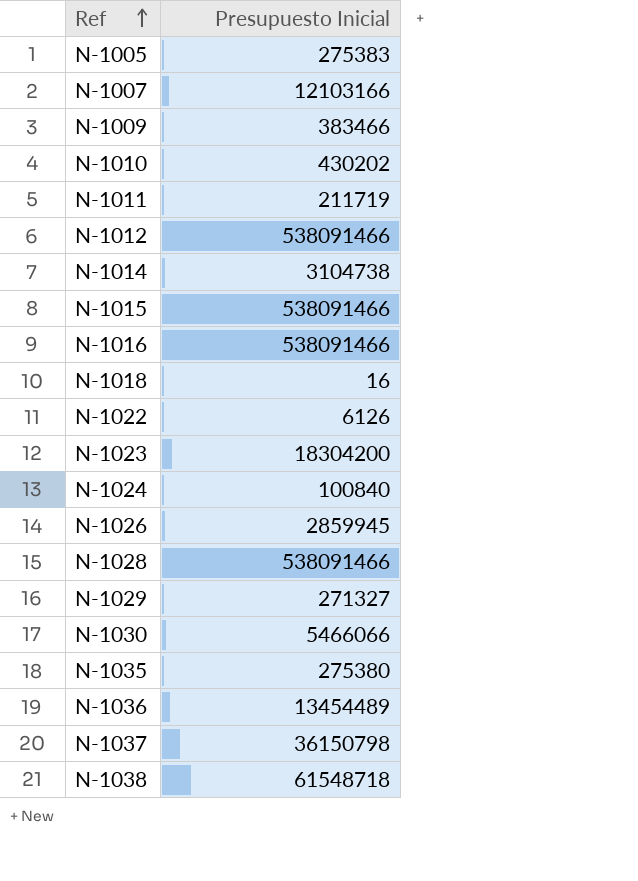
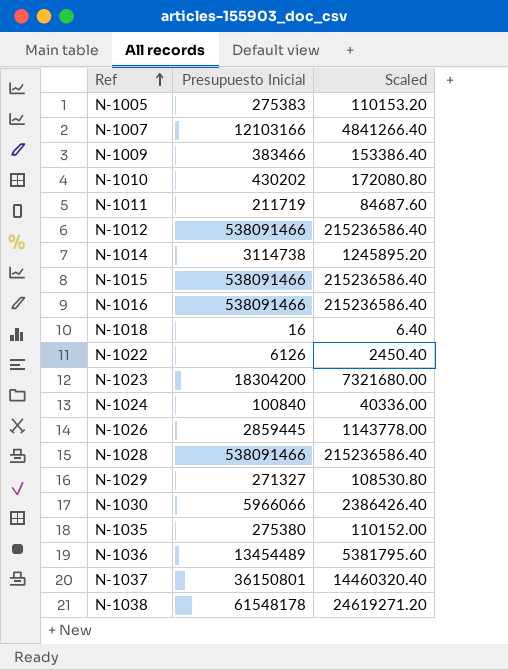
column Scaled | formula: none -> [Presupuesto Inicial] * 0.4
N-1014 | Presupuesto Inicial: 3104738 -> 3114738
N-1026 | Presupuesto Inicial: 2859945 -> 2859445
N-1030 | Presupuesto Inicial: 5466066 -> 5966066
N-1037 | Presupuesto Inicial: 36150798 -> 36150801
N-1038 | Presupuesto Inicial: 61548718 -> 61548178

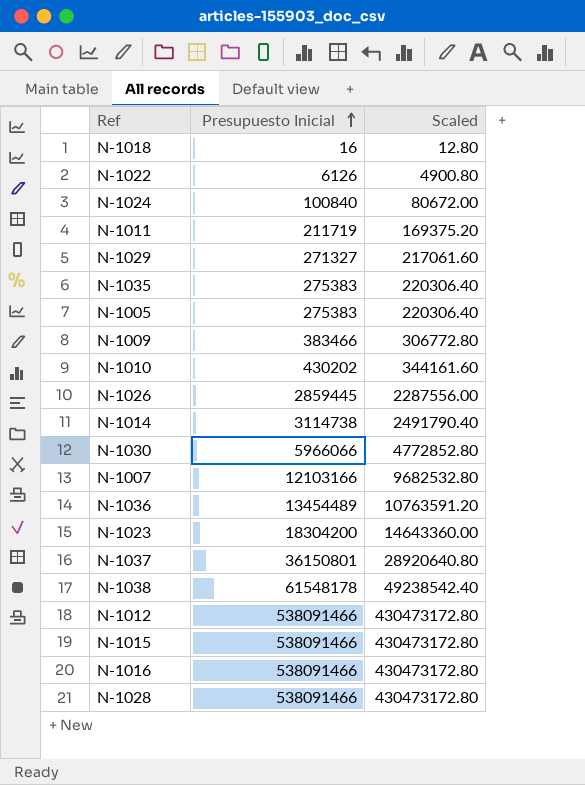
row order: Ref ascending -> Presupuesto Inicial ascending
column Scaled | formula: [Presupuesto Inicial] * 0.4 -> [Presupuesto Inicial] * 0.8
N-1035 | Presupuesto Inicial: 275380 -> 275383

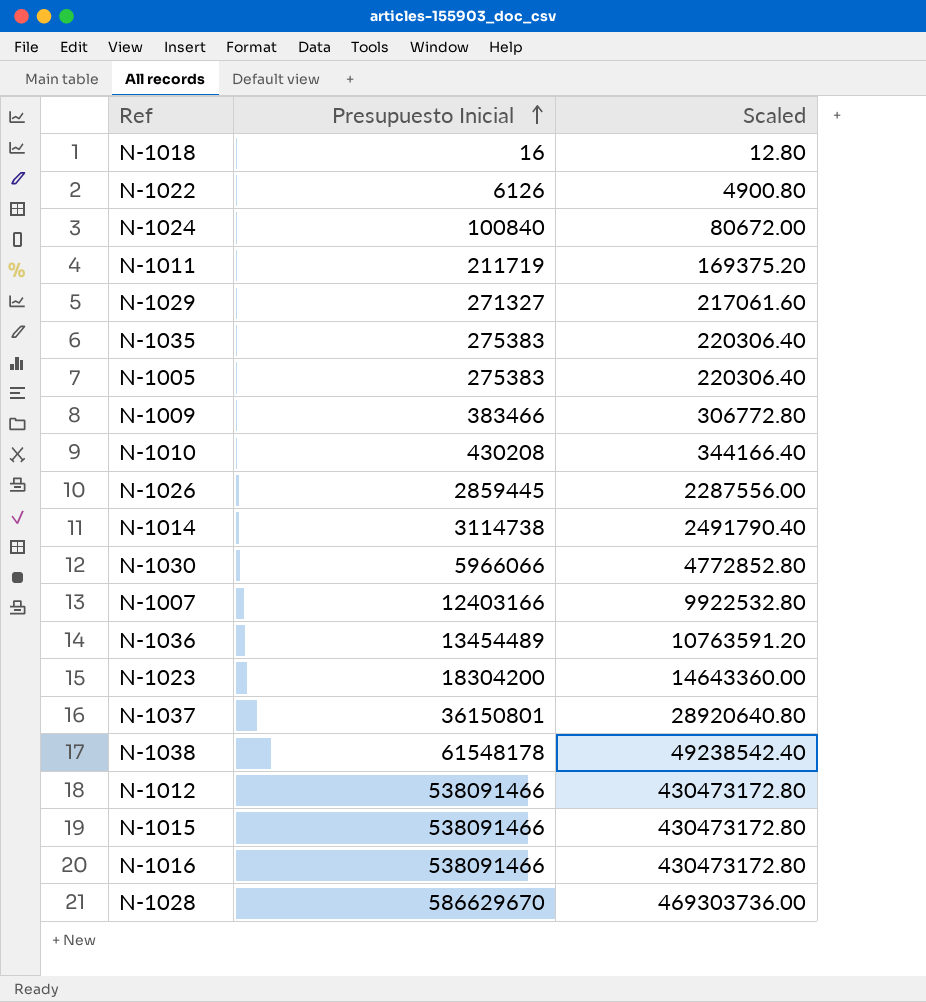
N-1010 | Presupuesto Inicial: 430202 -> 430208
N-1010 | Scaled: 344161.60 -> 344166.40
N-1007 | Presupuesto Inicial: 12103166 -> 12403166
N-1007 | Scaled: 9682532.80 -> 9922532.80
N-1028 | Presupuesto Inicial: 538091466 -> 586629670
N-1028 | Scaled: 430473172.80 -> 469303736.00

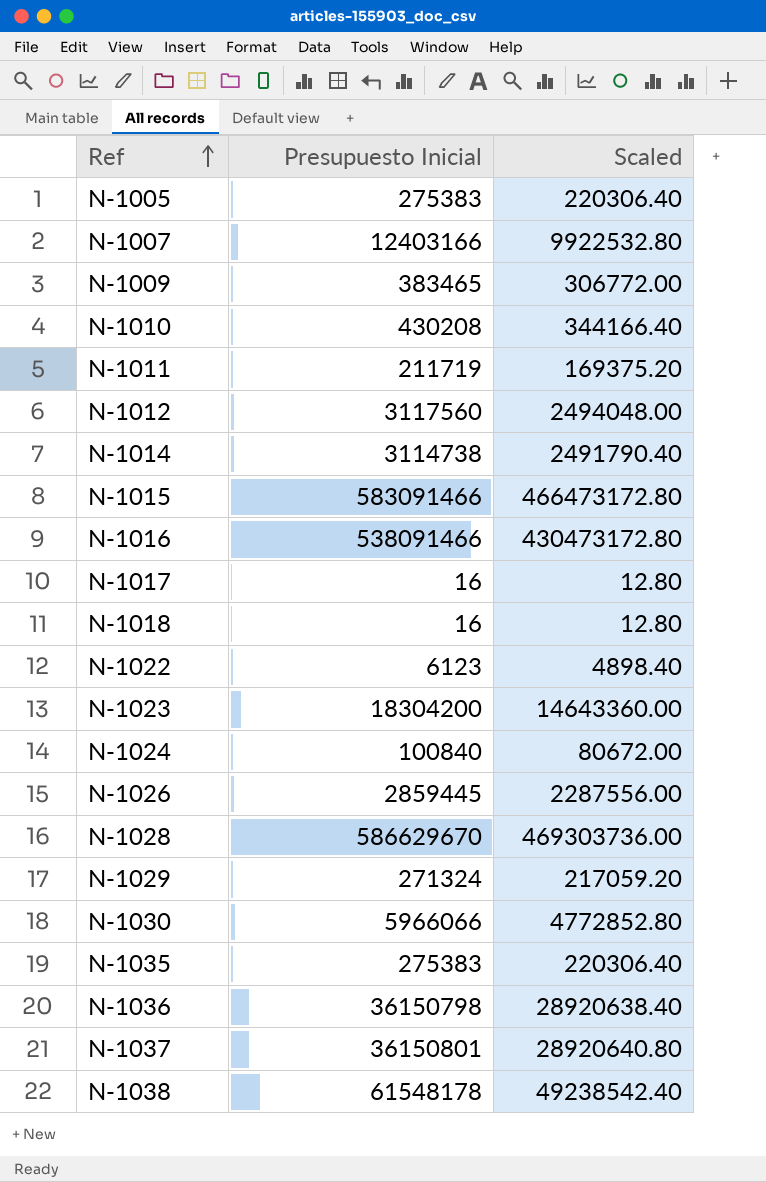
row order: Presupuesto Inicial ascending -> Ref ascending
N-1009 | Presupuesto Inicial: 383466 -> 383465
N-1009 | Scaled: 306772.80 -> 306772.00
N-1012 | Presupuesto Inicial: 538091466 -> 3117560
N-1012 | Scaled: 430473172.80 -> 2494048.00
N-1015 | Presupuesto Inicial: 538091466 -> 583091466
N-1015 | Scaled: 430473172.80 -> 466473172.80
row N-1017: none -> 16 | 12.80
N-1022 | Presupuesto Inicial: 6126 -> 6123
N-1022 | Scaled: 4900.80 -> 4898.40
N-1029 | Presupuesto Inicial: 271327 -> 271324
N-1029 | Scaled: 217061.60 -> 217059.20
N-1036 | Presupuesto Inicial: 13454489 -> 36150798
N-1036 | Scaled: 10763591.20 -> 28920638.40

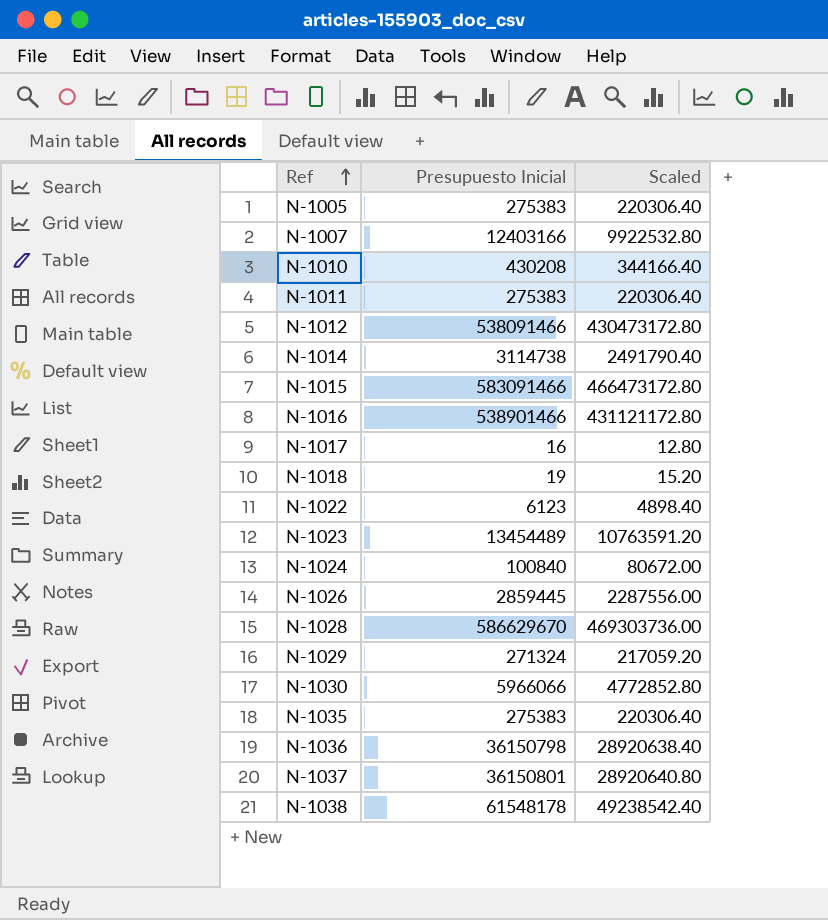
row N-1009: 383465 | 306772.00 -> none
N-1011 | Presupuesto Inicial: 211719 -> 275383
N-1011 | Scaled: 169375.20 -> 220306.40
N-1012 | Presupuesto Inicial: 3117560 -> 538091466
N-1012 | Scaled: 2494048.00 -> 430473172.80
N-1016 | Presupuesto Inicial: 538091466 -> 538901466
N-1016 | Scaled: 430473172.80 -> 431121172.80
N-1018 | Presupuesto Inicial: 16 -> 19
N-1018 | Scaled: 12.80 -> 15.20
N-1023 | Presupuesto Inicial: 18304200 -> 13454489
N-1023 | Scaled: 14643360.00 -> 10763591.20

